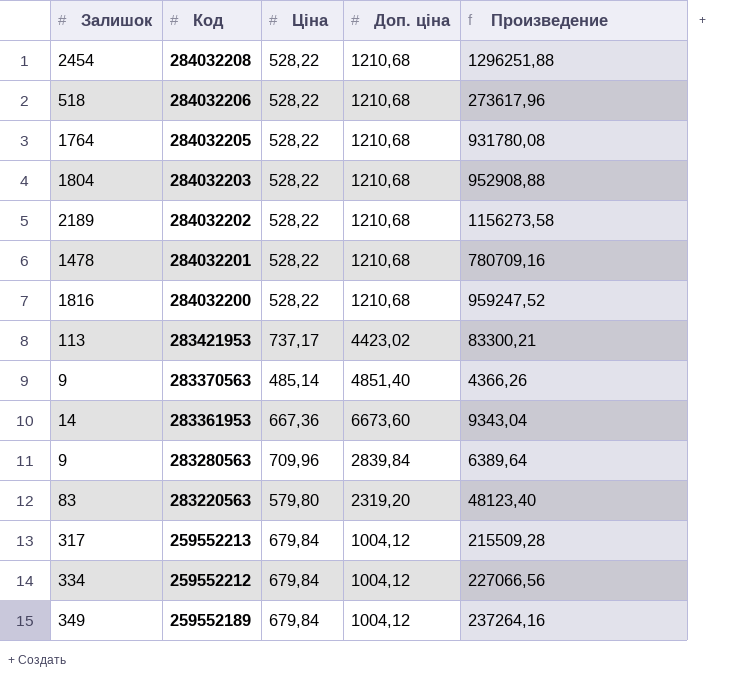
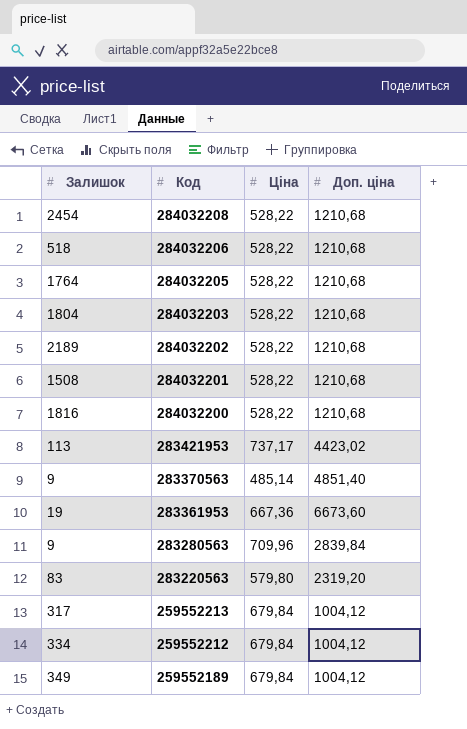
column Произведение | formula: [Залишок] * [Ціна] -> none
284032201 | Залишок: 1478 -> 1508
283361953 | Залишок: 14 -> 19

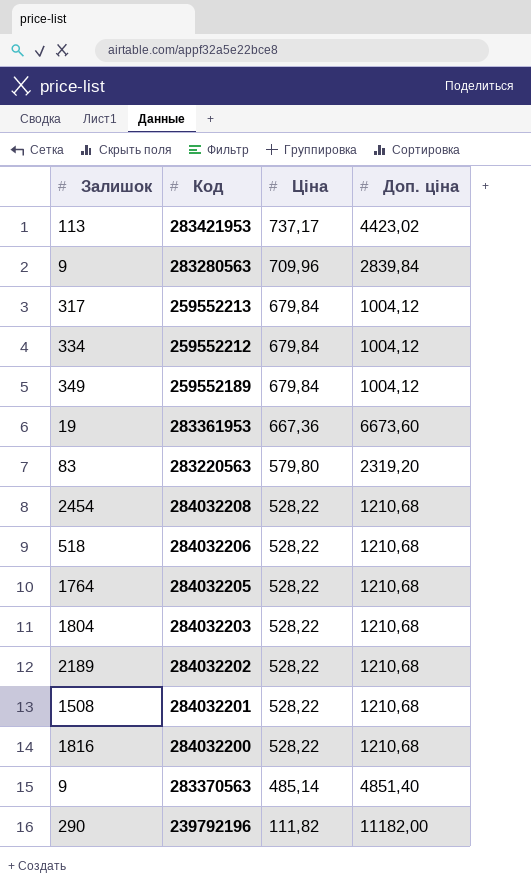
row order: Код descending -> Ціна descending
row 239792196: none -> 290 | 111,82 | 11182,00

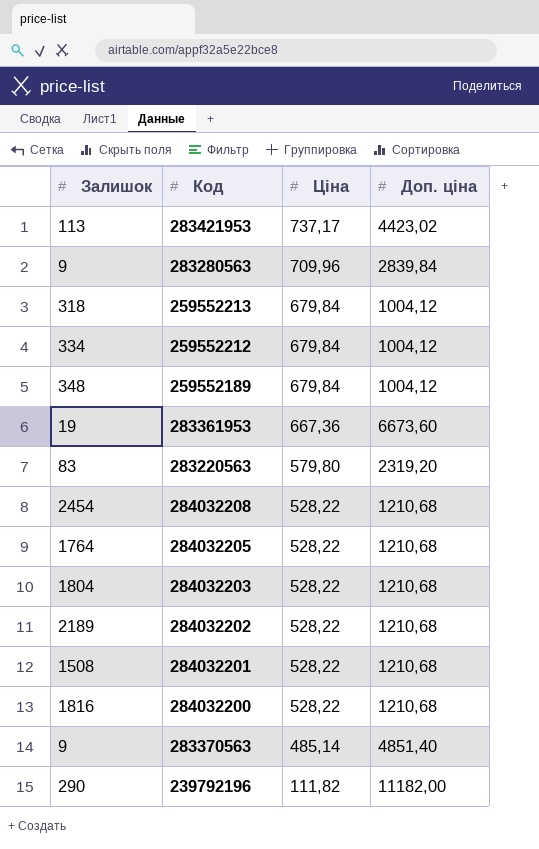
row 284032206: 518 | 528,22 | 1210,68 -> none
259552213 | Залишок: 317 -> 318
259552189 | Залишок: 349 -> 348

